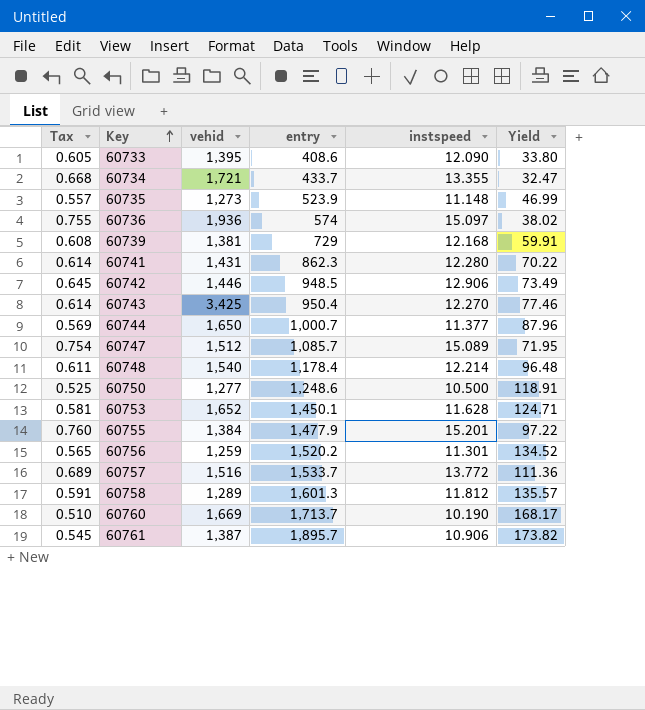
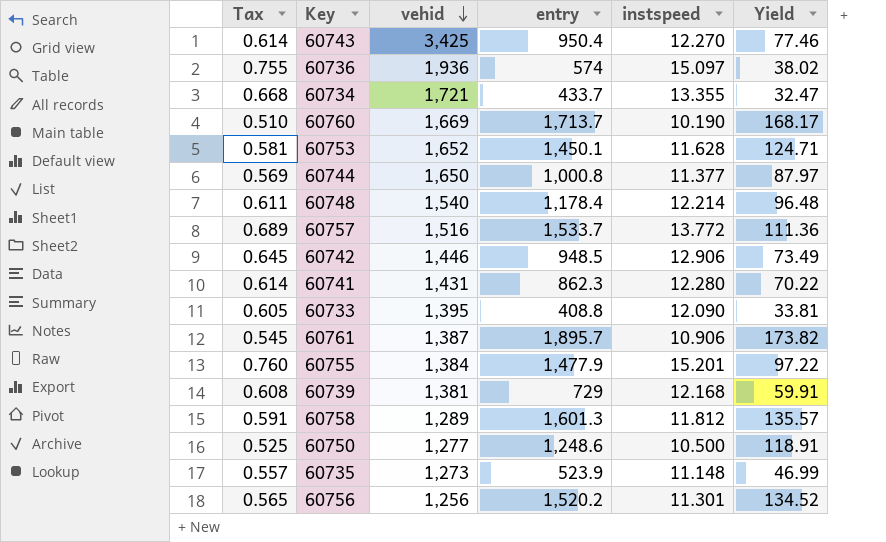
row order: Key ascending -> vehid descending
row 60747: 0.754 | 1,512 | 1,085.7 | 15.089 | 71.95 -> none
60744 | entry: 1,000.7 -> 1,000.8
60744 | Yield: 87.96 -> 87.97
60733 | entry: 408.6 -> 408.8
60733 | Yield: 33.80 -> 33.81
60756 | vehid: 1,259 -> 1,256

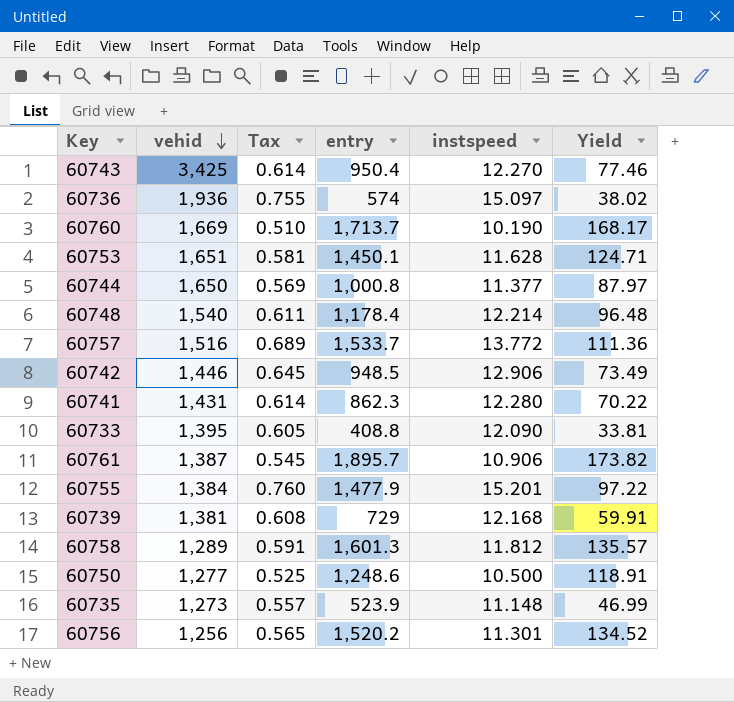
column Tax | position: 1 -> 3
row 60734: 0.668 | 1,721 | 433.7 | 13.355 | 32.47 -> none
60753 | vehid: 1,652 -> 1,651

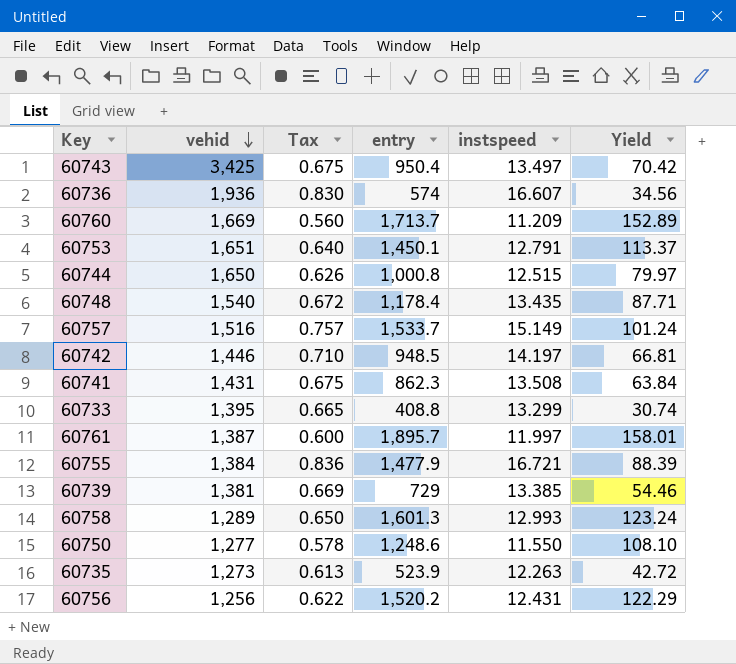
60743 | Tax: 0.614 -> 0.675
60743 | instspeed: 12.270 -> 13.497
60743 | Yield: 77.46 -> 70.42
60736 | Tax: 0.755 -> 0.830
60736 | instspeed: 15.097 -> 16.607
60736 | Yield: 38.02 -> 34.56
60760 | Tax: 0.510 -> 0.560
60760 | instspeed: 10.190 -> 11.209
60760 | Yield: 168.17 -> 152.89
60753 | Tax: 0.581 -> 0.640
60753 | instspeed: 11.628 -> 12.791
60753 | Yield: 124.71 -> 113.37
60744 | Tax: 0.569 -> 0.626
60744 | instspeed: 11.377 -> 12.515
60744 | Yield: 87.97 -> 79.97
60748 | Tax: 0.611 -> 0.672
60748 | instspeed: 12.214 -> 13.435
60748 | Yield: 96.48 -> 87.71
60757 | Tax: 0.689 -> 0.757
60757 | instspeed: 13.772 -> 15.149
60757 | Yield: 111.36 -> 101.24
60742 | Tax: 0.645 -> 0.710
60742 | instspeed: 12.906 -> 14.197
60742 | Yield: 73.49 -> 66.81
60741 | Tax: 0.614 -> 0.675
60741 | instspeed: 12.280 -> 13.508
60741 | Yield: 70.22 -> 63.84
60733 | Tax: 0.605 -> 0.665
60733 | instspeed: 12.090 -> 13.299
60733 | Yield: 33.81 -> 30.74
60761 | Tax: 0.545 -> 0.600
60761 | instspeed: 10.906 -> 11.997
60761 | Yield: 173.82 -> 158.01
60755 | Tax: 0.760 -> 0.836
60755 | instspeed: 15.201 -> 16.721
60755 | Yield: 97.22 -> 88.39
60739 | Tax: 0.608 -> 0.669
60739 | instspeed: 12.168 -> 13.385
60739 | Yield: 59.91 -> 54.46
60758 | Tax: 0.591 -> 0.650
60758 | instspeed: 11.812 -> 12.993
60758 | Yield: 135.57 -> 123.24
60750 | Tax: 0.525 -> 0.578
60750 | instspeed: 10.500 -> 11.550
60750 | Yield: 118.91 -> 108.10
60735 | Tax: 0.557 -> 0.613
60735 | instspeed: 11.148 -> 12.263
60735 | Yield: 46.99 -> 42.72
60756 | Tax: 0.565 -> 0.622
60756 | instspeed: 11.301 -> 12.431
60756 | Yield: 134.52 -> 122.29

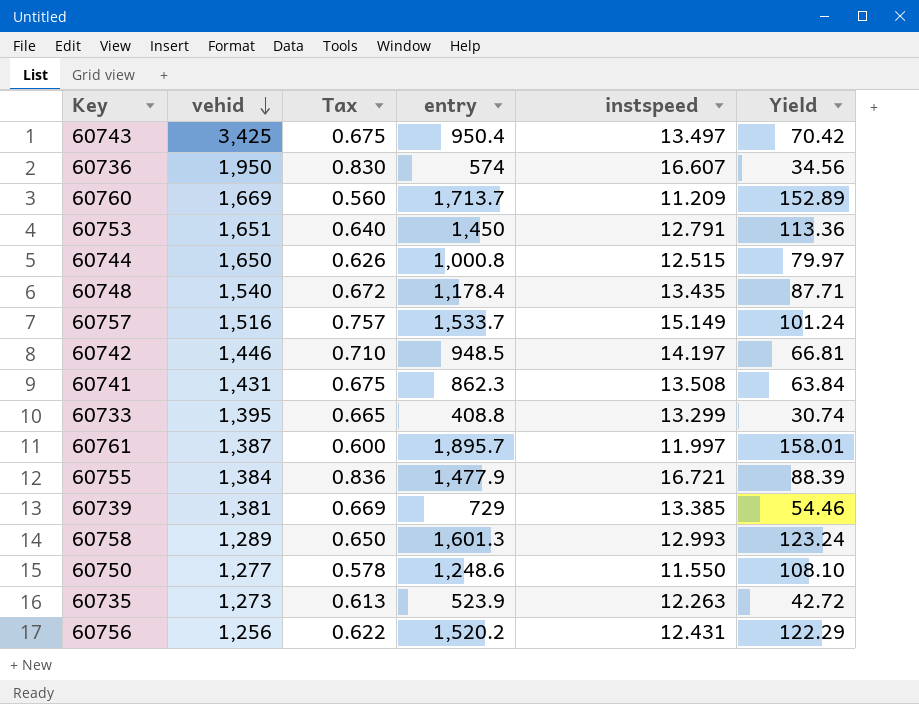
60736 | vehid: 1,936 -> 1,950
60753 | entry: 1,450.1 -> 1,450
60753 | Yield: 113.37 -> 113.36

